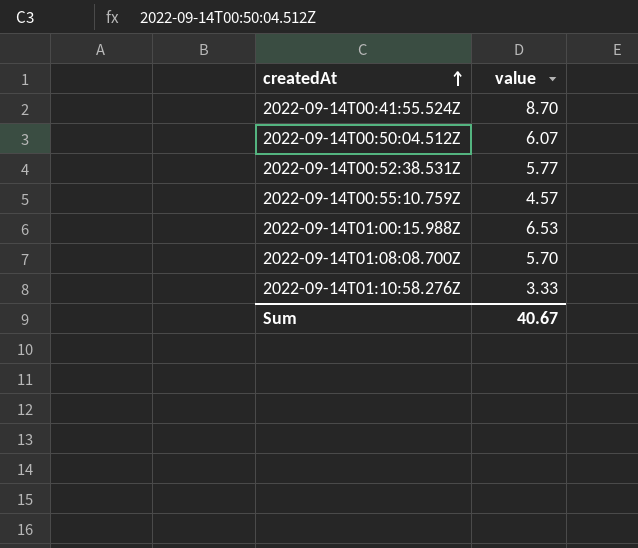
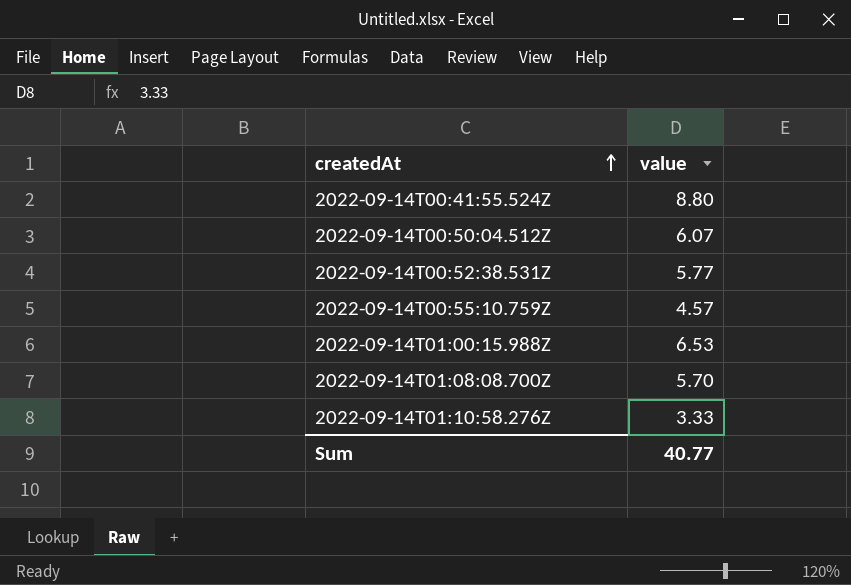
2022-09-14T00:41:55.524Z | value: 8.70 -> 8.80
Sum | value: 40.67 -> 40.77

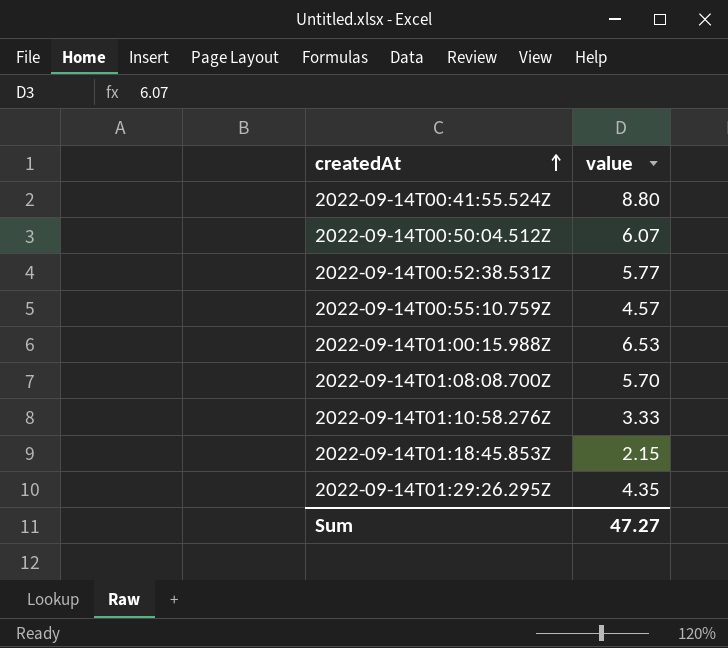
row 2022-09-14T01:18:45.853Z: none -> 2.15
row 2022-09-14T01:29:26.295Z: none -> 4.35
Sum | value: 40.77 -> 47.27

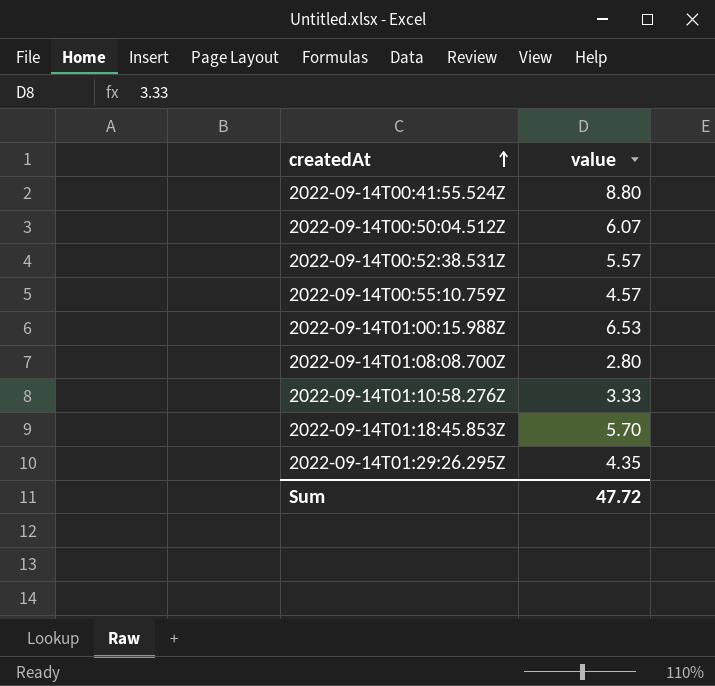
2022-09-14T00:52:38.531Z | value: 5.77 -> 5.57
2022-09-14T01:08:08.700Z | value: 5.70 -> 2.80
2022-09-14T01:18:45.853Z | value: 2.15 -> 5.70
Sum | value: 47.27 -> 47.72

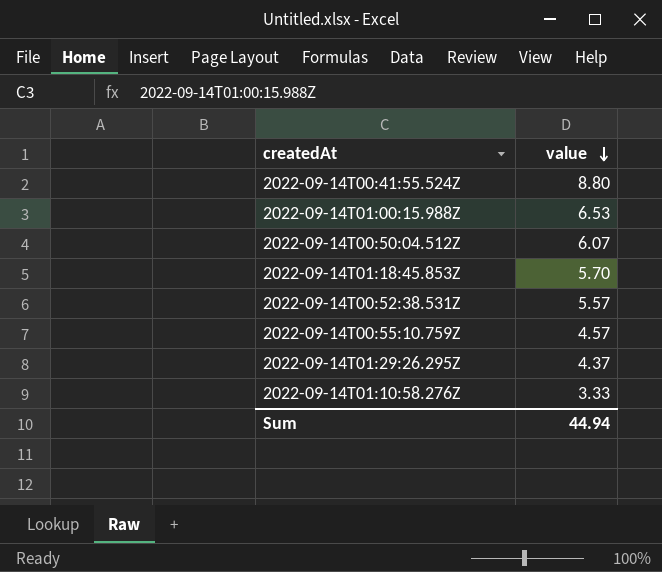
row order: createdAt ascending -> value descending
row 2022-09-14T01:08:08.700Z: 2.80 -> none
2022-09-14T01:29:26.295Z | value: 4.35 -> 4.37
Sum | value: 47.72 -> 44.94

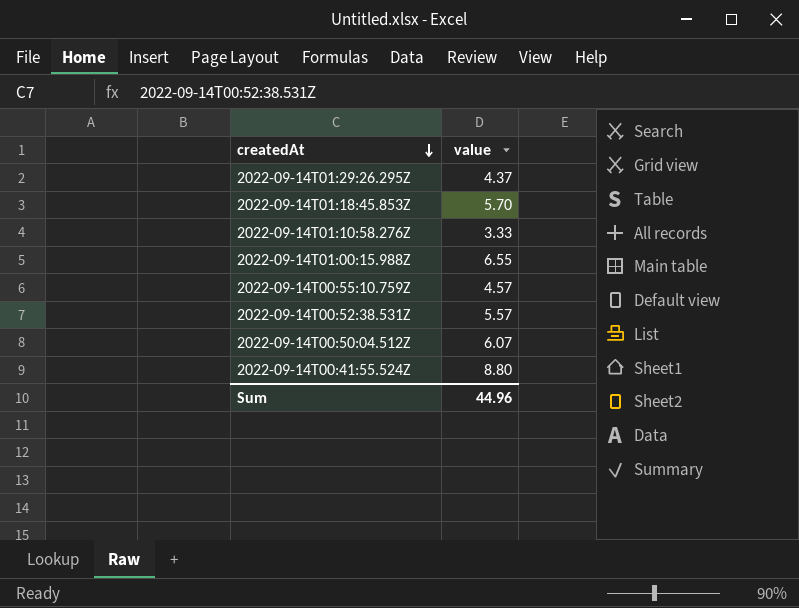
row order: value descending -> createdAt descending
2022-09-14T01:00:15.988Z | value: 6.53 -> 6.55
Sum | value: 44.94 -> 44.96

